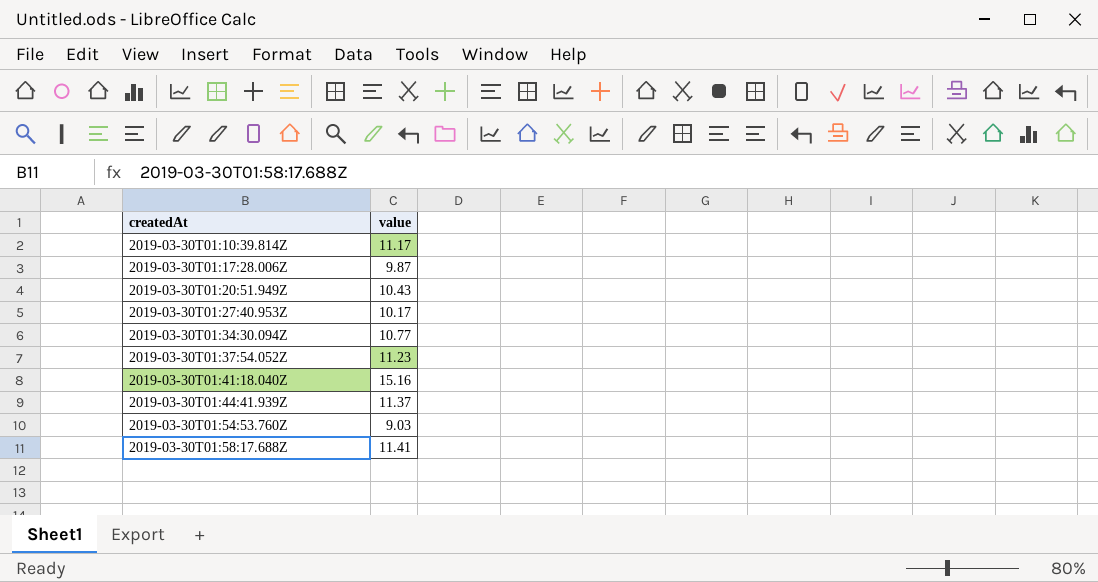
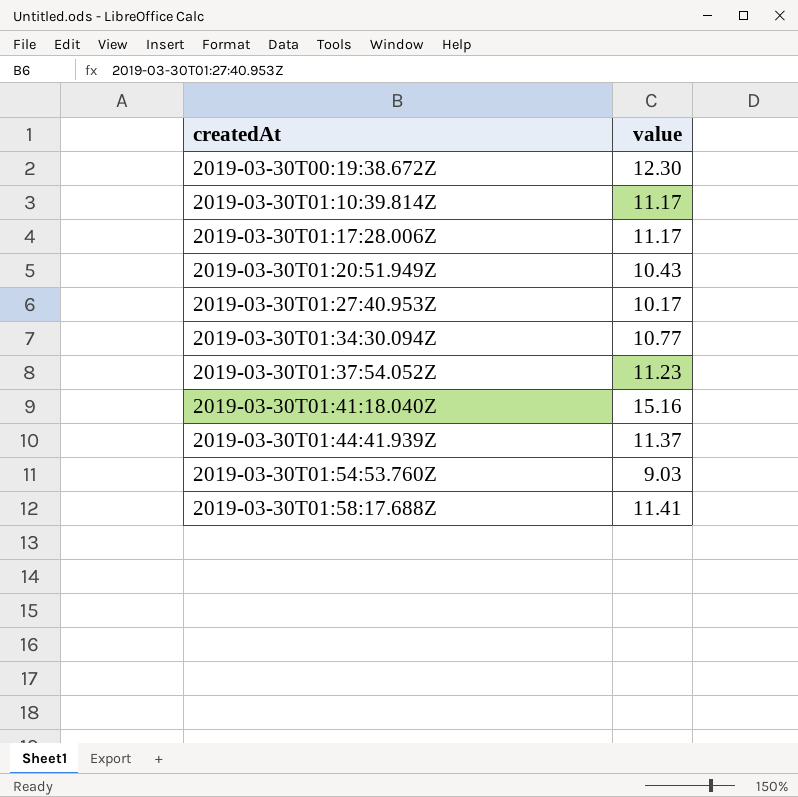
row 2019-03-30T00:19:38.672Z: none -> 12.30
2019-03-30T01:17:28.006Z | value: 9.87 -> 11.17

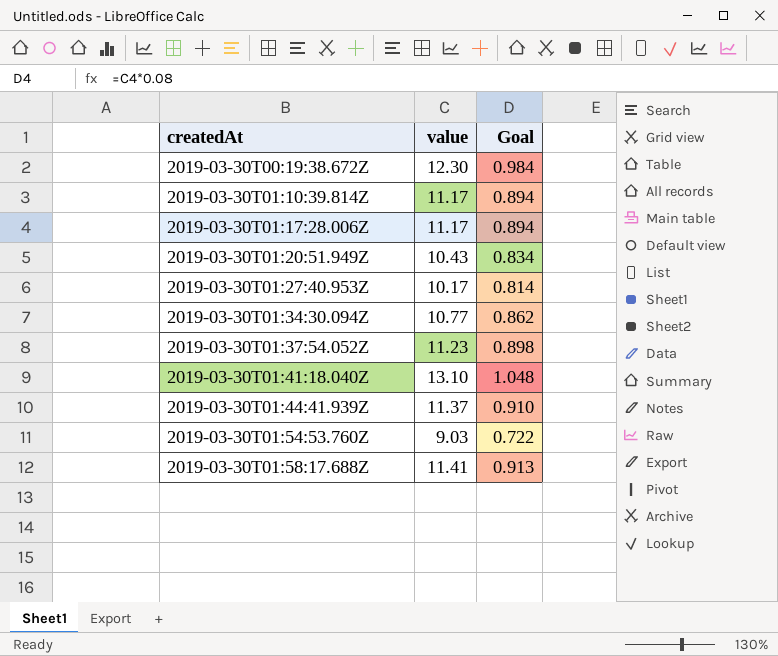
column Goal | formula: none -> [value] * 0.08
2019-03-30T01:41:18.040Z | value: 15.16 -> 13.10

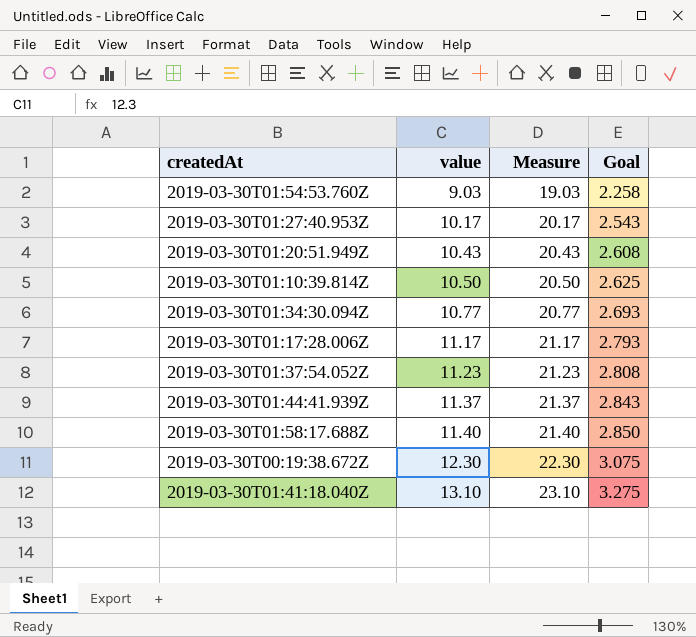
row order: createdAt ascending -> value ascending
column Measure | formula: none -> [value] + 10
column Goal | formula: [value] * 0.08 -> [value] * 0.25
2019-03-30T01:10:39.814Z | value: 11.17 -> 10.50
2019-03-30T01:58:17.688Z | value: 11.41 -> 11.40

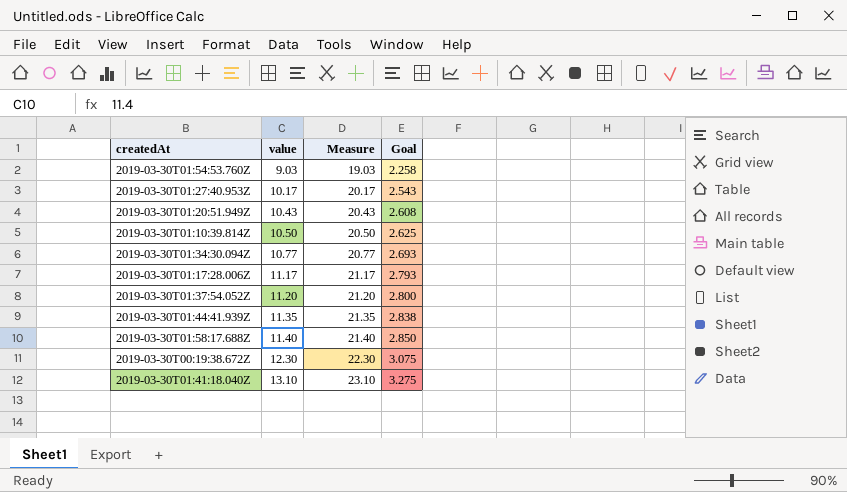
2019-03-30T01:37:54.052Z | value: 11.23 -> 11.20
2019-03-30T01:37:54.052Z | Measure: 21.23 -> 21.20
2019-03-30T01:37:54.052Z | Goal: 2.808 -> 2.800
2019-03-30T01:44:41.939Z | value: 11.37 -> 11.35
2019-03-30T01:44:41.939Z | Measure: 21.37 -> 21.35
2019-03-30T01:44:41.939Z | Goal: 2.843 -> 2.838

